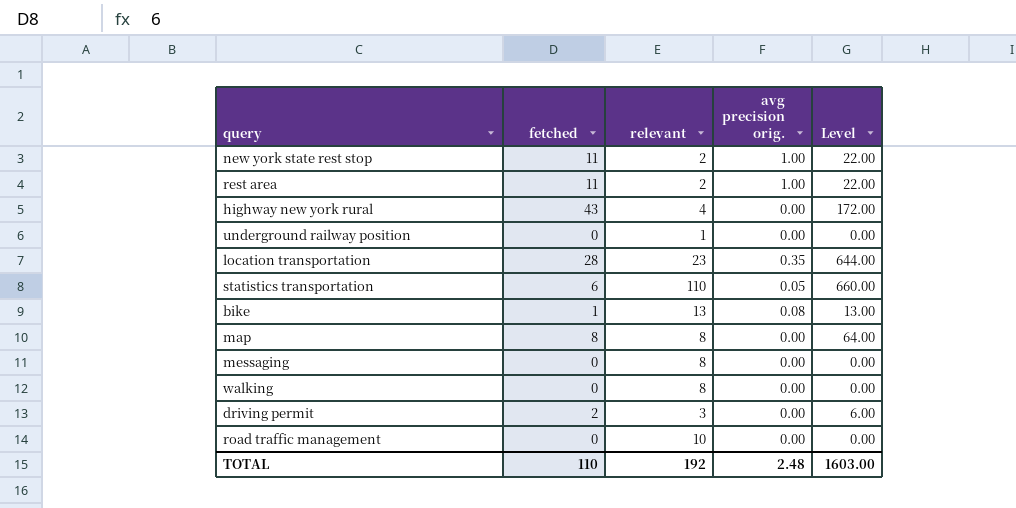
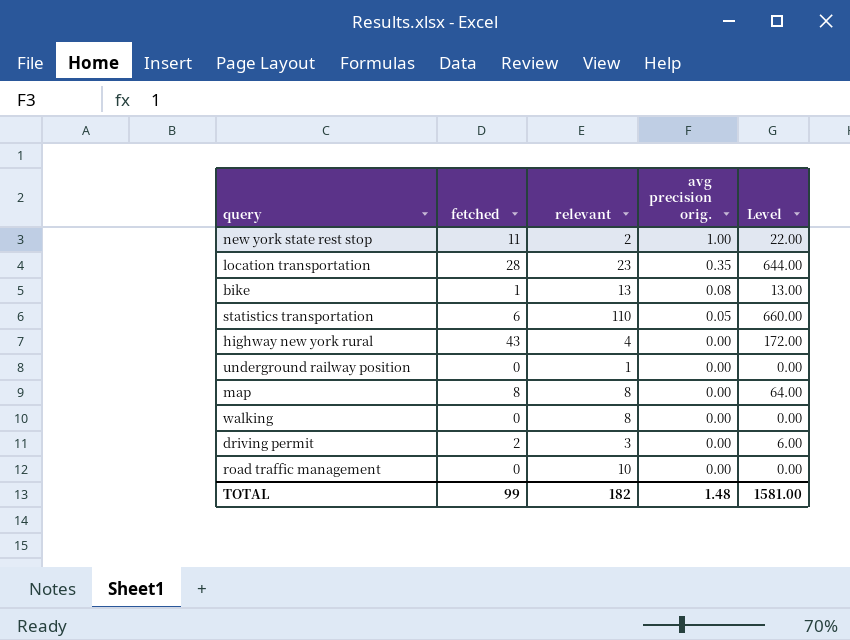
row order: none -> avg precision orig. descending
row rest area: 11 | 2 | 1.00 | 22.00 -> none
row messaging: 0 | 8 | 0.00 | 0.00 -> none
TOTAL | fetched: 110 -> 99
TOTAL | relevant: 192 -> 182
TOTAL | avg precision orig.: 2.48 -> 1.48
TOTAL | Level: 1603.00 -> 1581.00

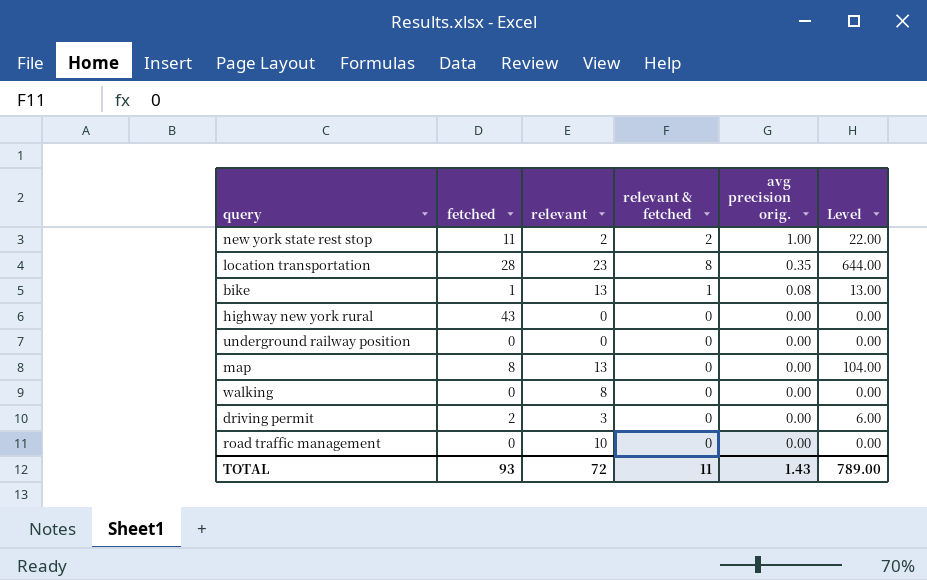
column relevant & fetched | position: none -> 4
row statistics transportation: 6 | 110 | 0.05 | 660.00 -> none
highway new york rural | relevant: 4 -> 0
highway new york rural | Level: 172.00 -> 0.00
underground railway position | relevant: 1 -> 0
map | relevant: 8 -> 13
map | Level: 64.00 -> 104.00
TOTAL | fetched: 99 -> 93
TOTAL | relevant: 182 -> 72
TOTAL | avg precision orig.: 1.48 -> 1.43
TOTAL | Level: 1581.00 -> 789.00

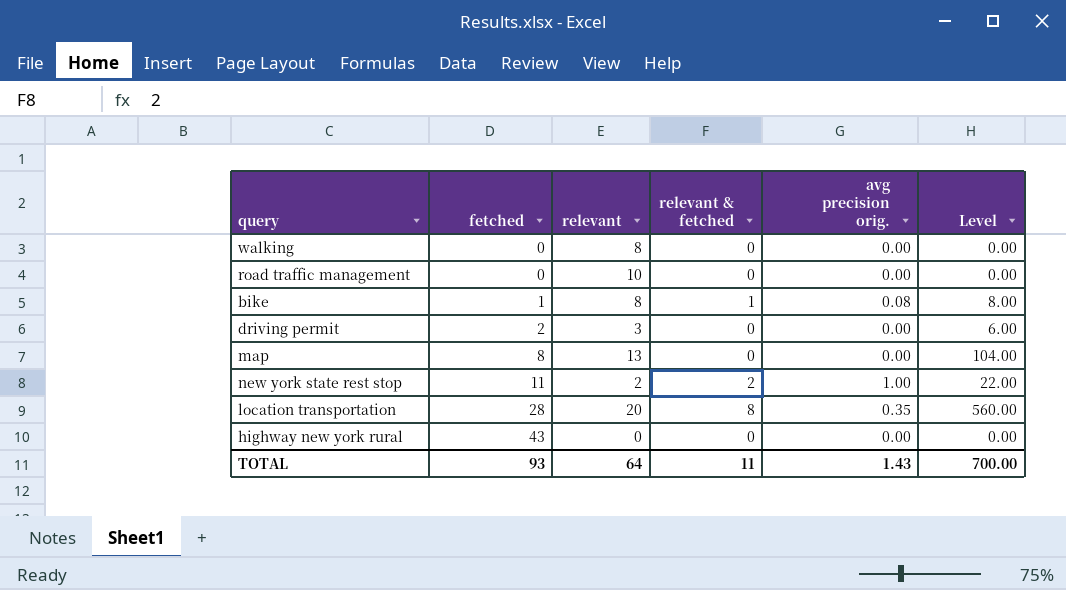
row order: avg precision orig. descending -> fetched ascending
row underground railway position: 0 | 0 | 0 | 0.00 | 0.00 -> none
bike | relevant: 13 -> 8
bike | Level: 13.00 -> 8.00
location transportation | relevant: 23 -> 20
location transportation | Level: 644.00 -> 560.00
TOTAL | relevant: 72 -> 64
TOTAL | Level: 789.00 -> 700.00

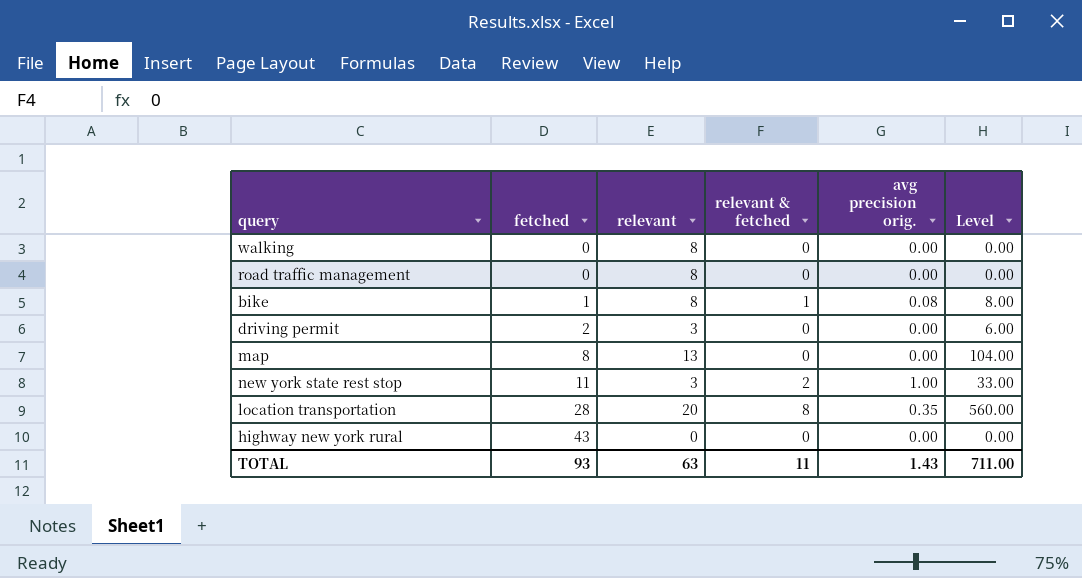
road traffic management | relevant: 10 -> 8
new york state rest stop | relevant: 2 -> 3
new york state rest stop | Level: 22.00 -> 33.00
TOTAL | relevant: 64 -> 63
TOTAL | Level: 700.00 -> 711.00

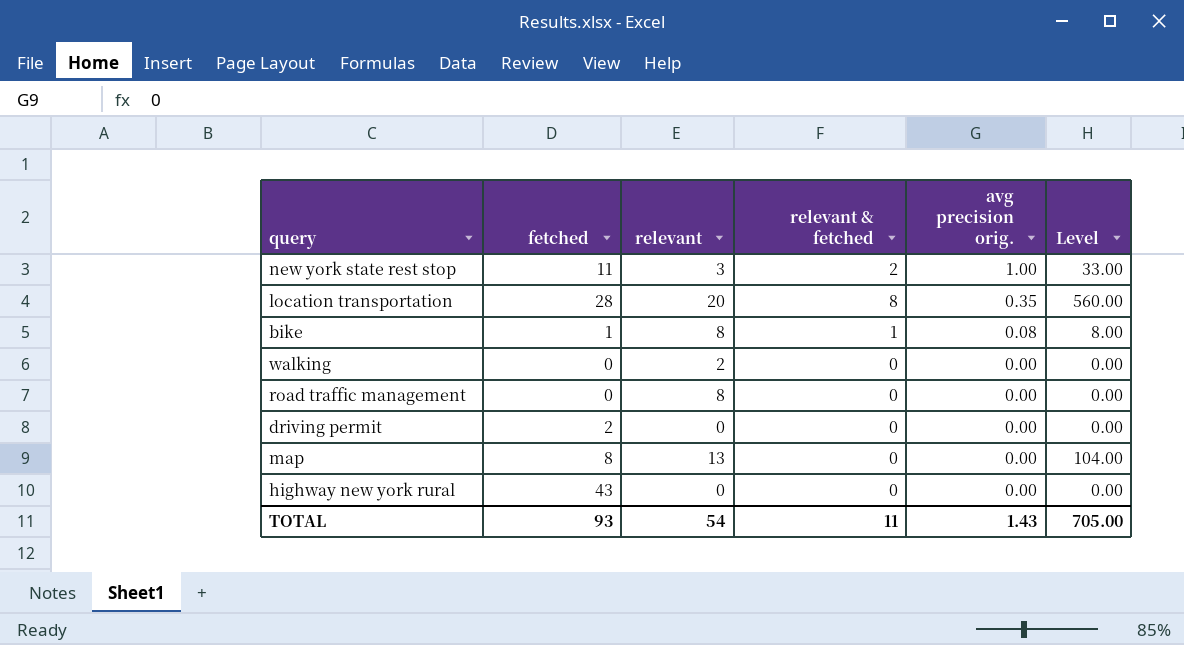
row order: fetched ascending -> avg precision orig. descending
walking | relevant: 8 -> 2
driving permit | relevant: 3 -> 0
driving permit | Level: 6.00 -> 0.00
TOTAL | relevant: 63 -> 54
TOTAL | Level: 711.00 -> 705.00

